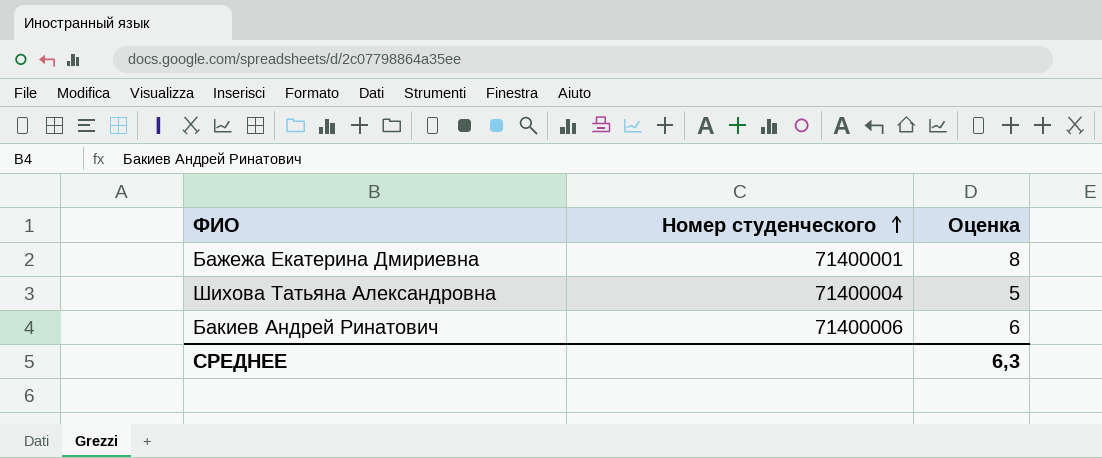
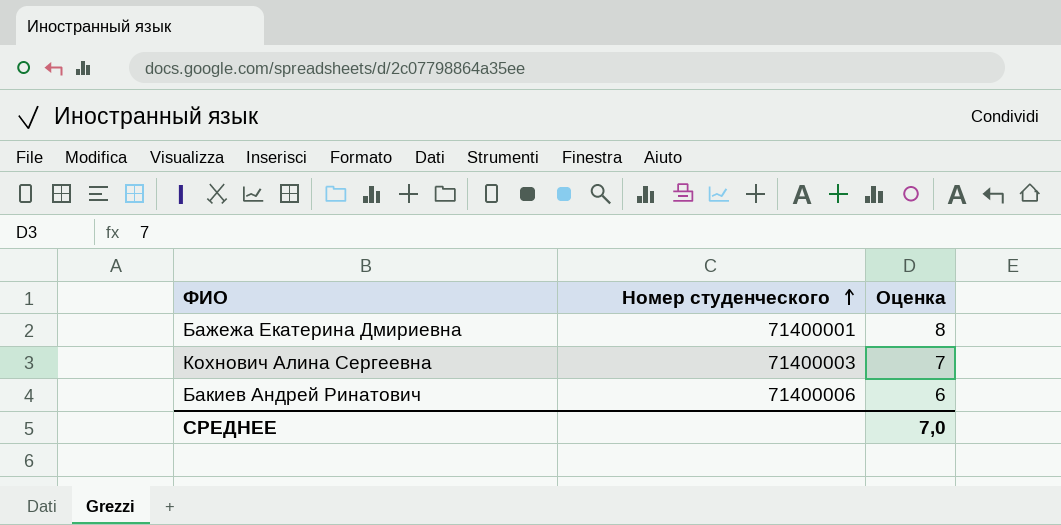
row Шихова Татьяна Александровна: 71400004 | 5 -> none
row Кохнович Алина Сергеевна: none -> 71400003 | 7
СРЕДНЕЕ | Оценка: 6,3 -> 7,0

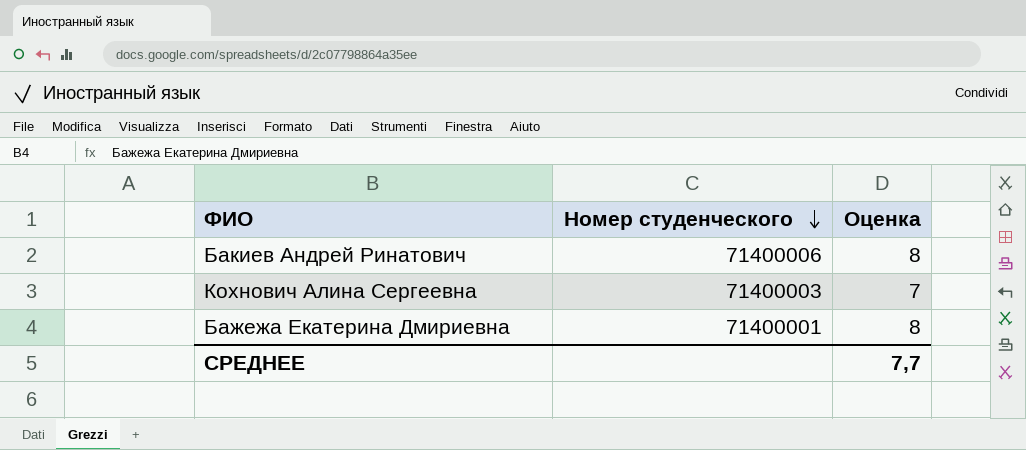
row order: Номер студенческого ascending -> Номер студенческого descending
Бакиев Андрей Ринатович | Оценка: 6 -> 8
СРЕДНЕЕ | Оценка: 7,0 -> 7,7

